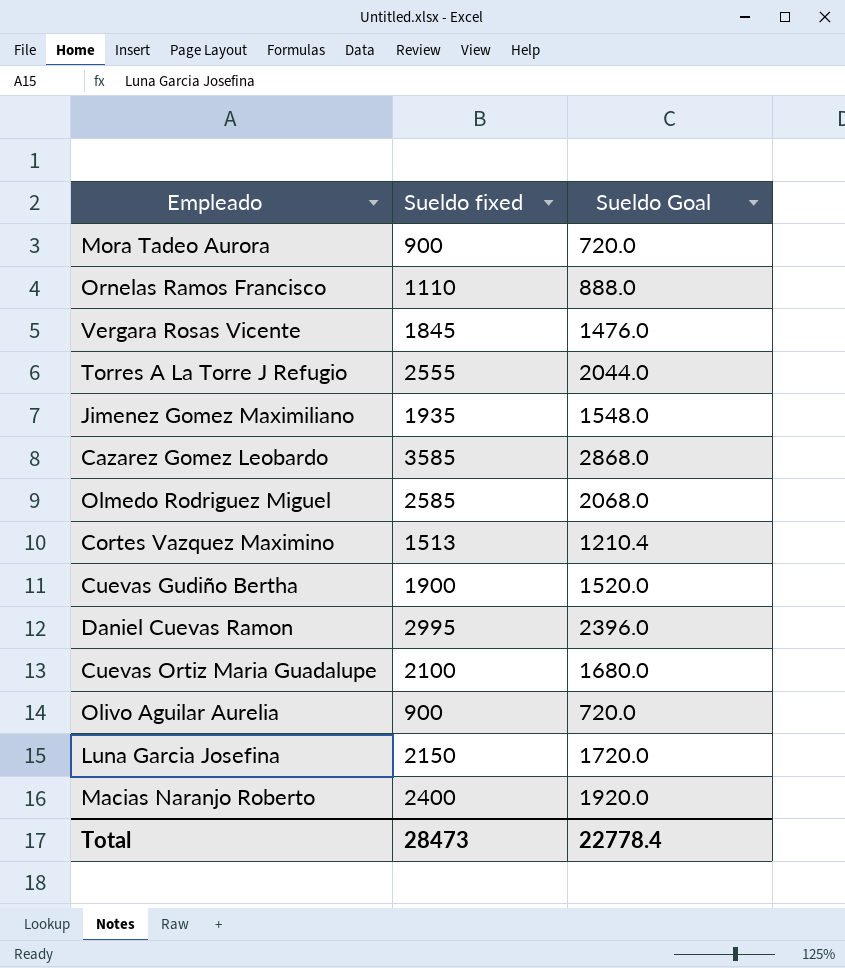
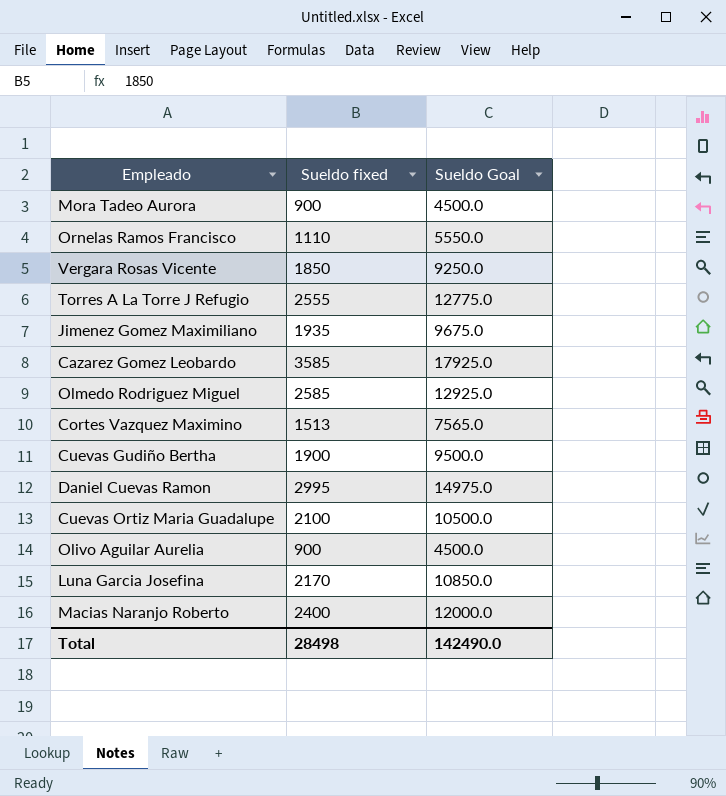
column Sueldo Goal | formula: [Sueldo fixed] * 0.8 -> [Sueldo fixed] * 5
Vergara Rosas Vicente | Sueldo fixed: 1845 -> 1850
Luna Garcia Josefina | Sueldo fixed: 2150 -> 2170
Total | Sueldo fixed: 28473 -> 28498
Total | Sueldo Goal: 22778.4 -> 142490.0

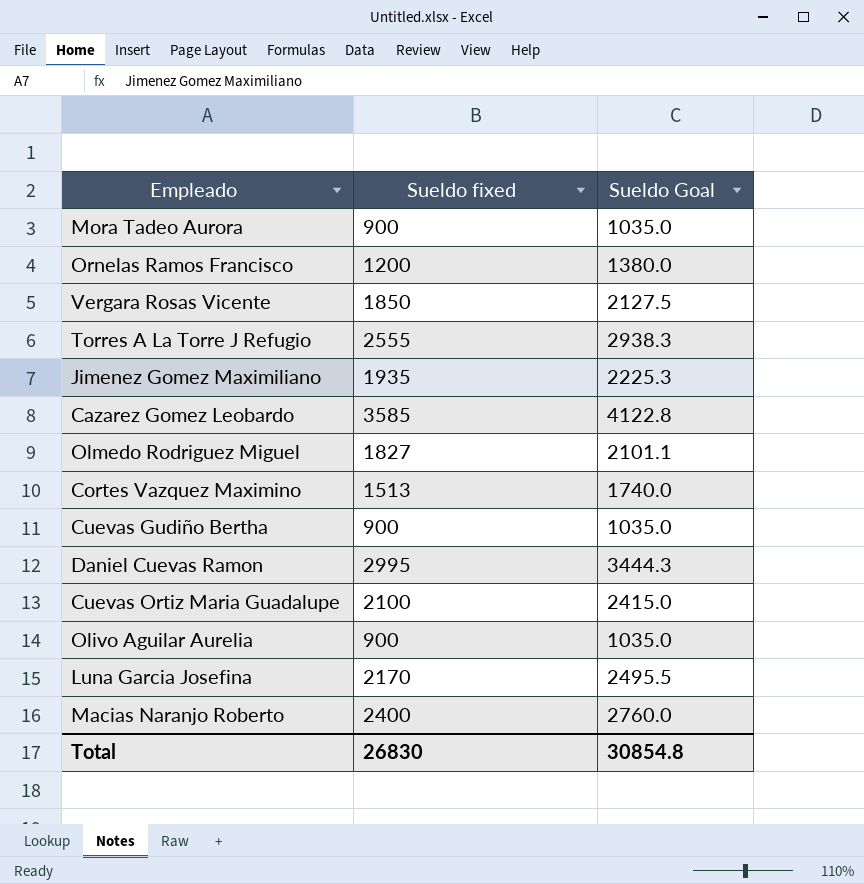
column Sueldo Goal | formula: [Sueldo fixed] * 5 -> [Sueldo fixed] * 1.15
Ornelas Ramos Francisco | Sueldo fixed: 1110 -> 1200
Olmedo Rodriguez Miguel | Sueldo fixed: 2585 -> 1827
Cuevas Gudiño Bertha | Sueldo fixed: 1900 -> 900
Total | Sueldo fixed: 28498 -> 26830
Total | Sueldo Goal: 142490.0 -> 30854.8

